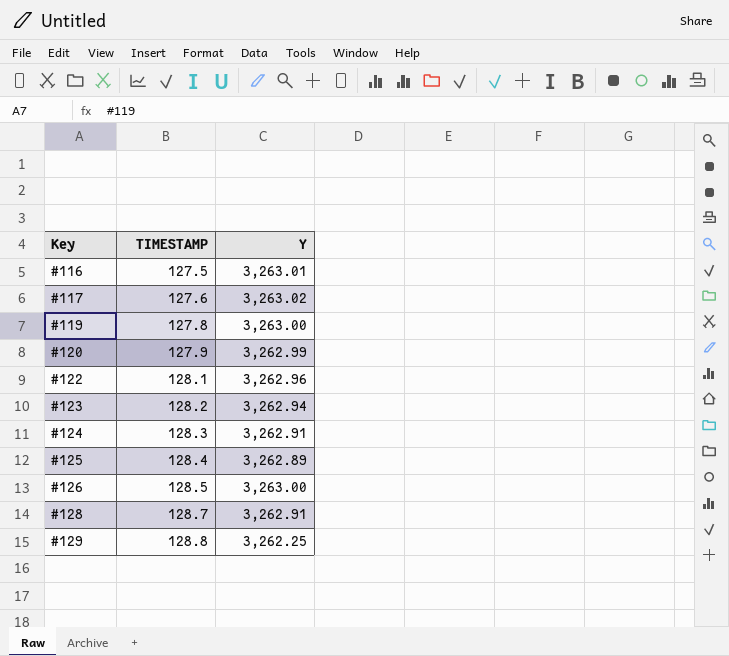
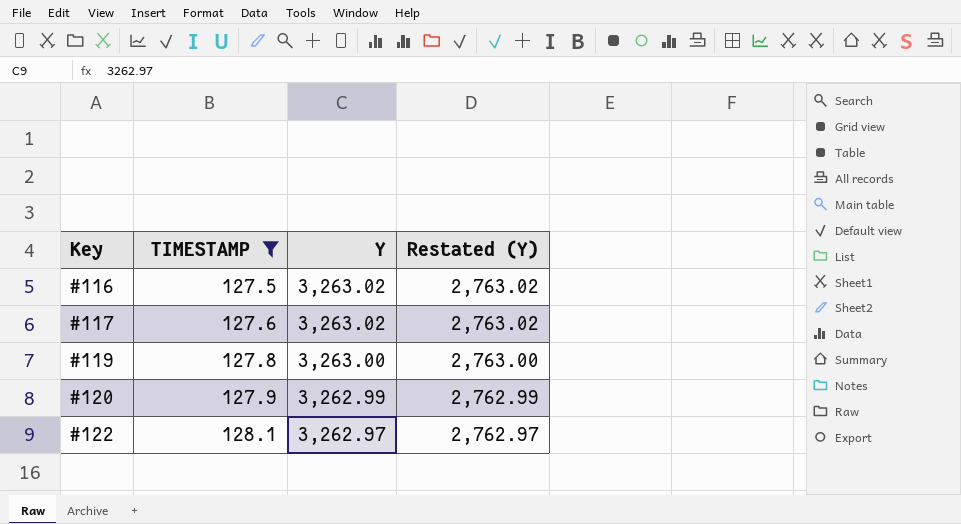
filter: none -> TIMESTAMP <= 128.1
column Restated (Y) | formula: none -> [Y] - 500
#116 | Y: 3,263.01 -> 3,263.02
#122 | Y: 3,262.96 -> 3,262.97

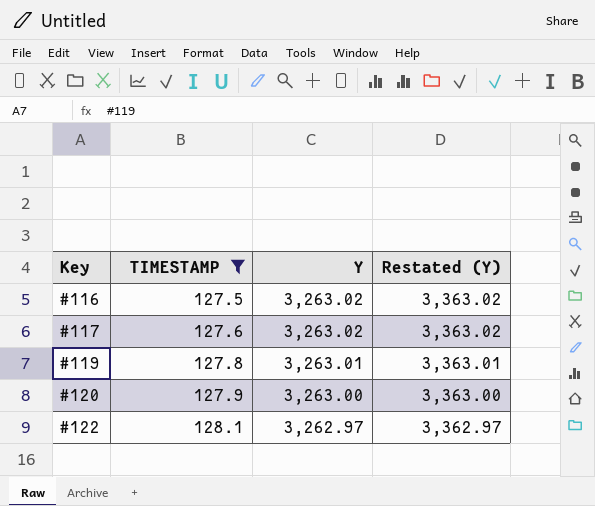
column Restated (Y) | formula: [Y] - 500 -> [Y] + 100
#119 | Y: 3,263.00 -> 3,263.01
#120 | Y: 3,262.99 -> 3,263.00

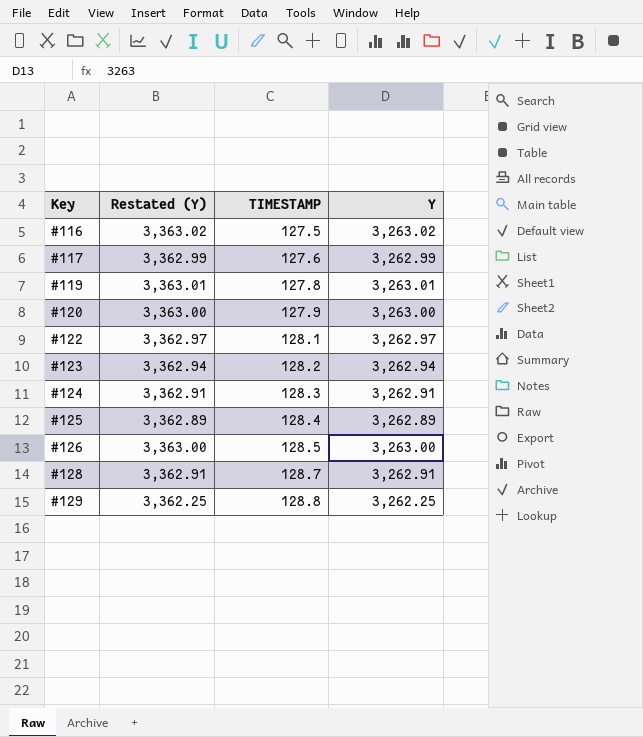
filter: TIMESTAMP <= 128.1 -> none
column Restated (Y) | position: 4 -> 2
#117 | Restated (Y): 3,363.02 -> 3,362.99
#117 | Y: 3,263.02 -> 3,262.99

